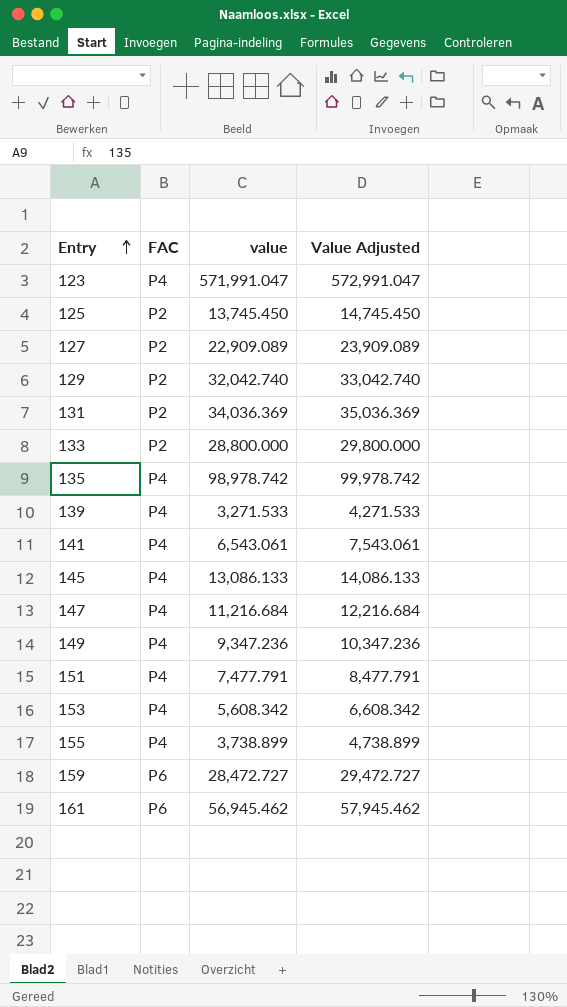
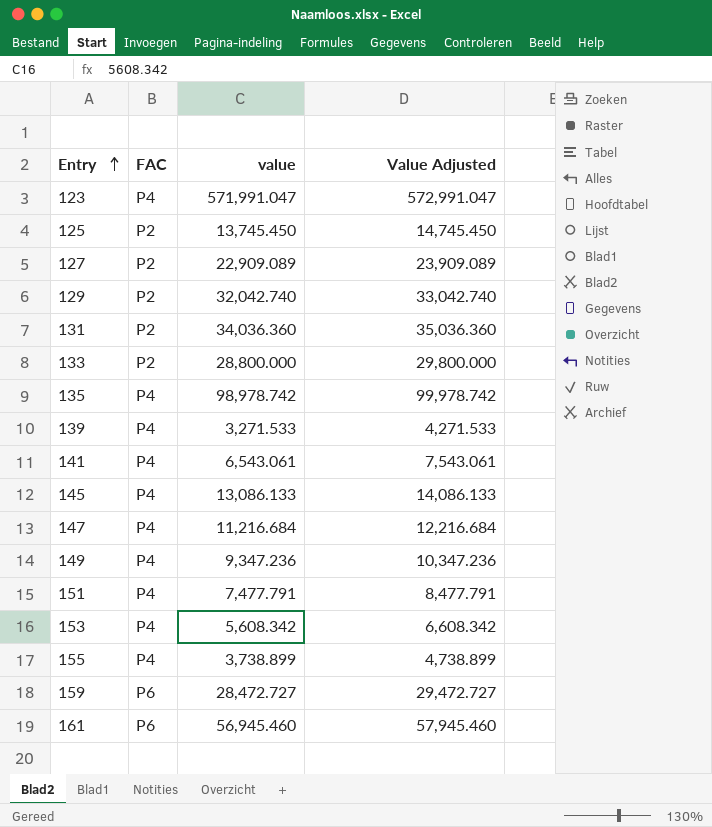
131 | value: 34,036.369 -> 34,036.360
131 | Value Adjusted: 35,036.369 -> 35,036.360
161 | value: 56,945.462 -> 56,945.460
161 | Value Adjusted: 57,945.462 -> 57,945.460

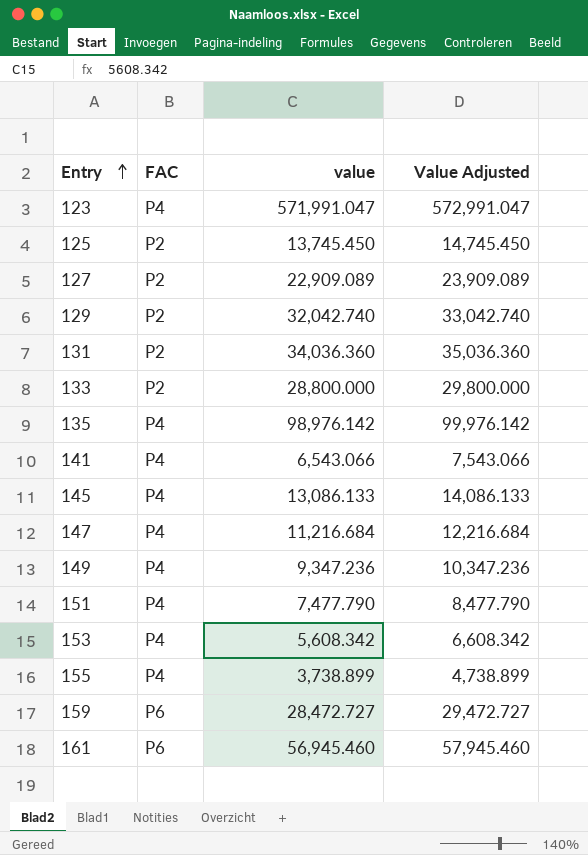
row 139: P4 | 3,271.533 | 4,271.533 -> none
135 | value: 98,978.742 -> 98,976.142
135 | Value Adjusted: 99,978.742 -> 99,976.142
141 | value: 6,543.061 -> 6,543.066
141 | Value Adjusted: 7,543.061 -> 7,543.066
151 | value: 7,477.791 -> 7,477.790
151 | Value Adjusted: 8,477.791 -> 8,477.790

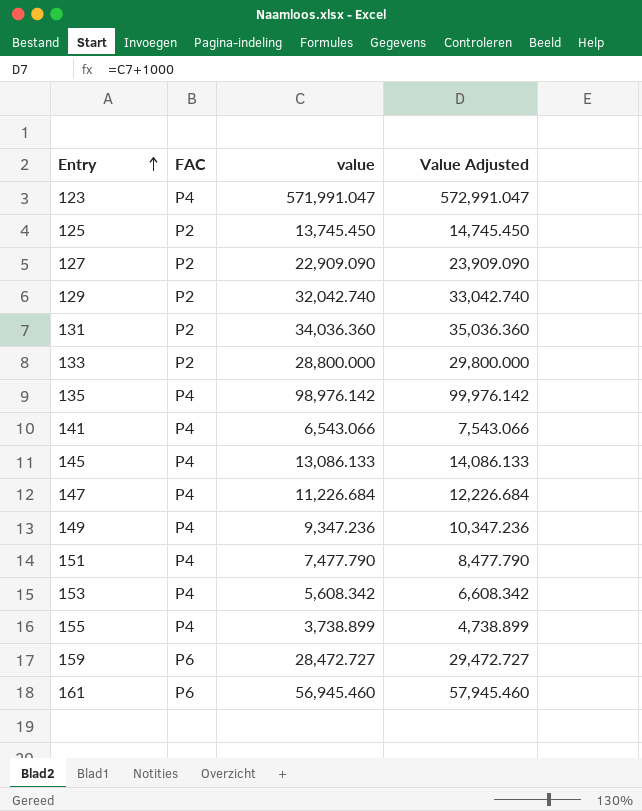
127 | value: 22,909.089 -> 22,909.090
127 | Value Adjusted: 23,909.089 -> 23,909.090
147 | value: 11,216.684 -> 11,226.684
147 | Value Adjusted: 12,216.684 -> 12,226.684

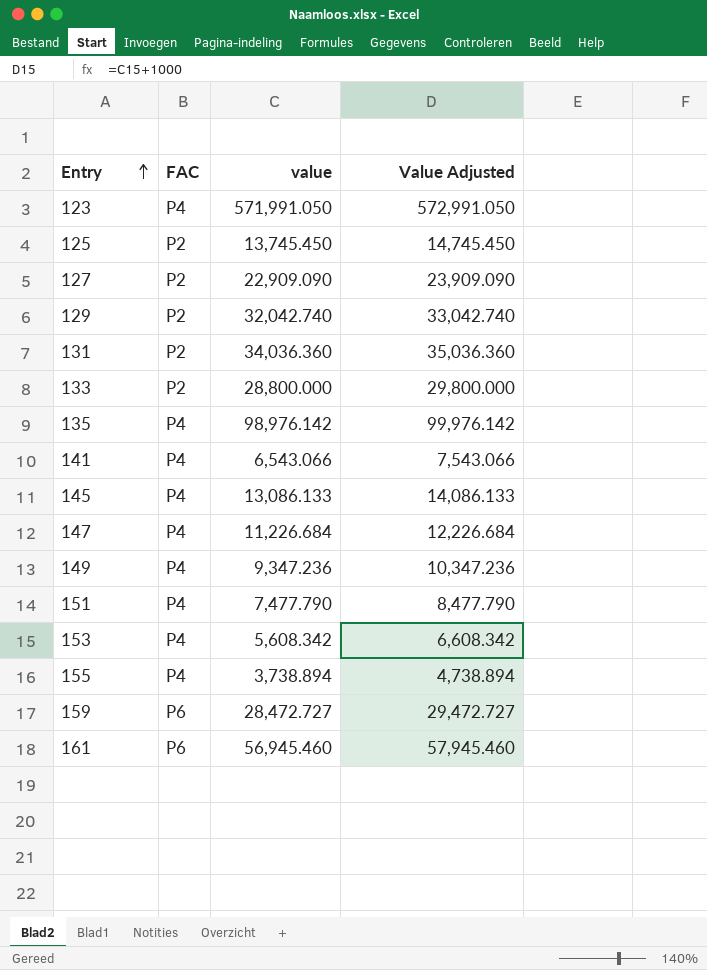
123 | value: 571,991.047 -> 571,991.050
123 | Value Adjusted: 572,991.047 -> 572,991.050
155 | value: 3,738.899 -> 3,738.894
155 | Value Adjusted: 4,738.899 -> 4,738.894

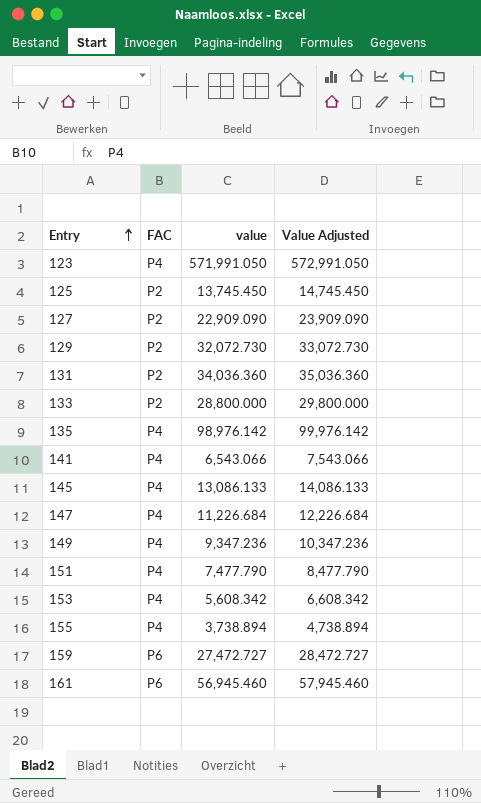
129 | value: 32,042.740 -> 32,072.730
129 | Value Adjusted: 33,042.740 -> 33,072.730
159 | value: 28,472.727 -> 27,472.727
159 | Value Adjusted: 29,472.727 -> 28,472.727

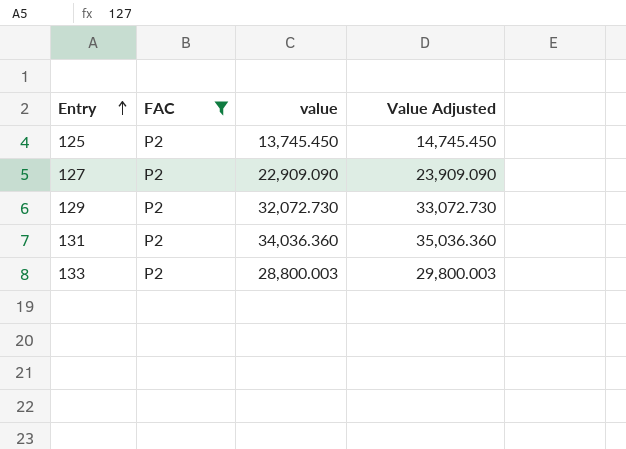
filter: none -> FAC = P2
133 | value: 28,800.000 -> 28,800.003
133 | Value Adjusted: 29,800.000 -> 29,800.003

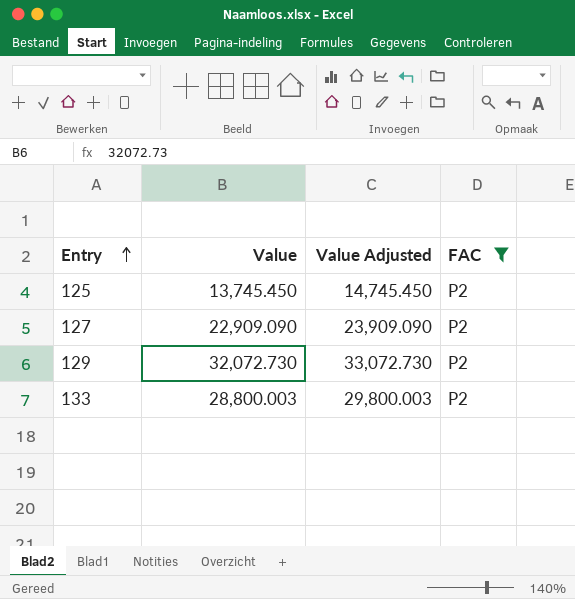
column name: value -> Value
column FAC | position: 2 -> 4
row 131: P2 | 34,036.360 | 35,036.360 -> none

